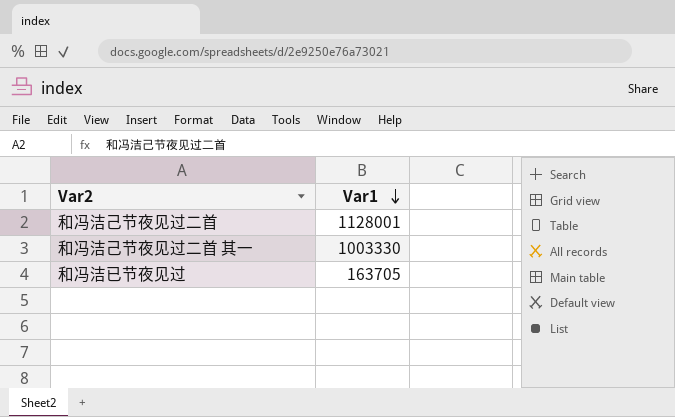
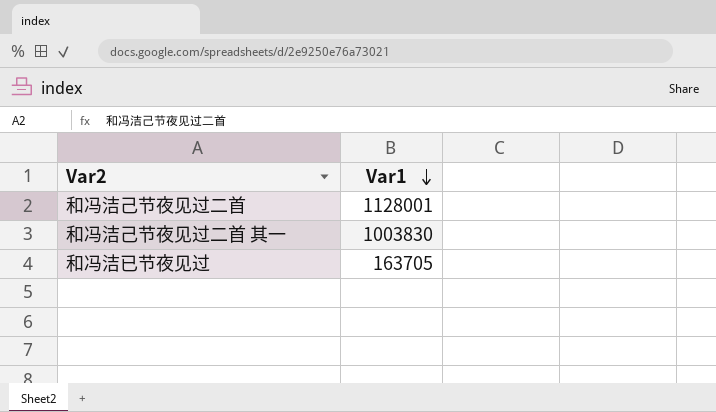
和冯洁己节夜见过二首 其一 | Var1: 1003330 -> 1003830

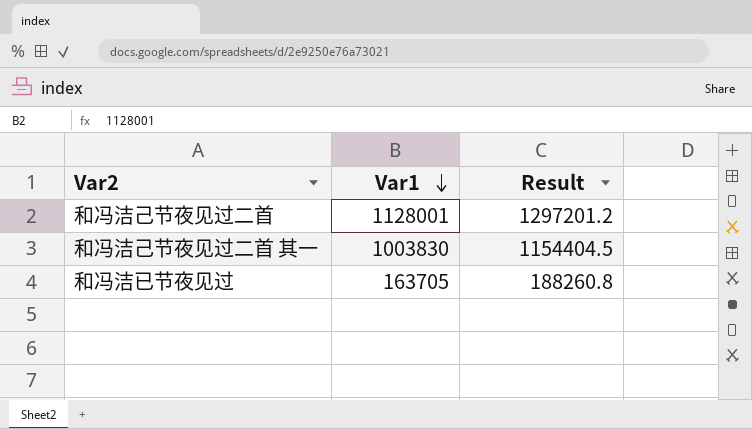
column Result | formula: none -> [Var1] * 1.15

